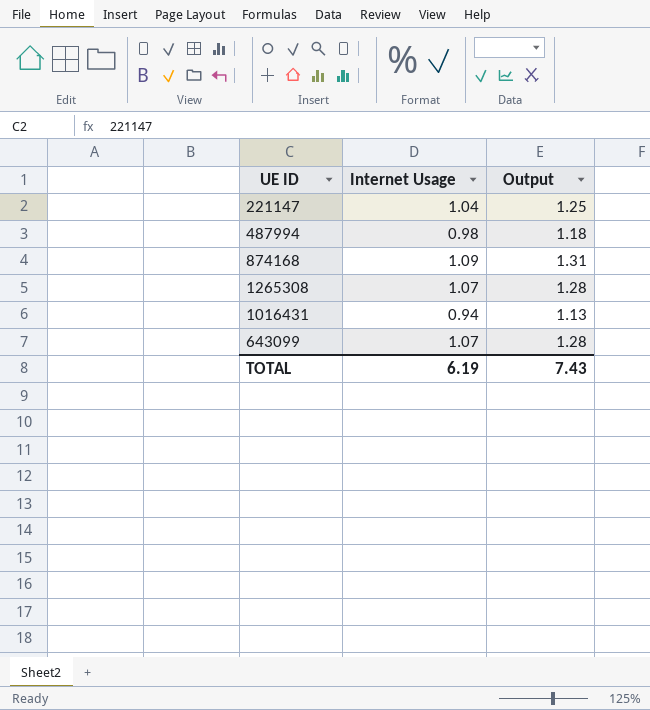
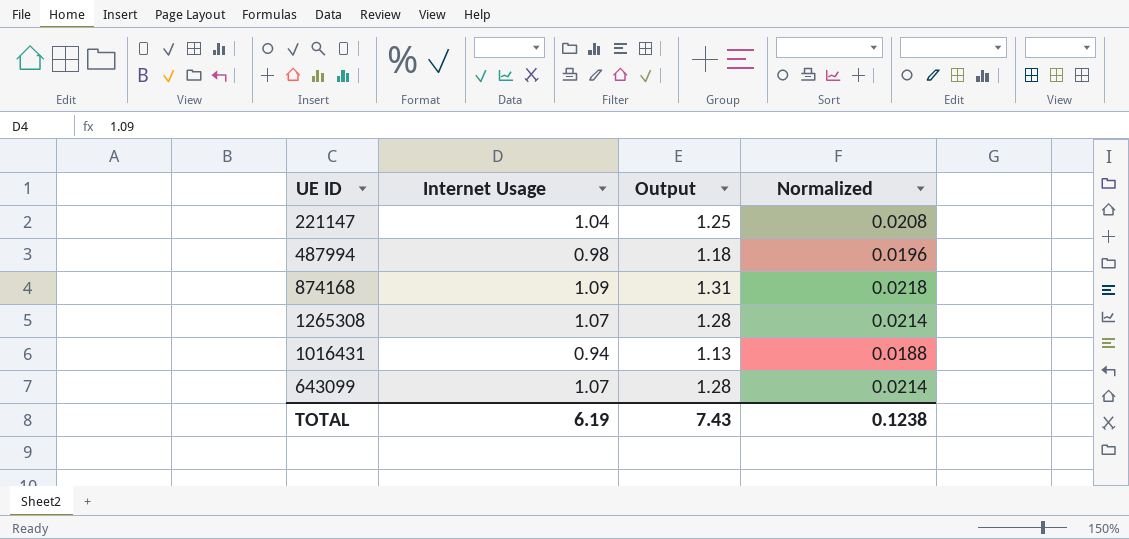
column Normalized | formula: none -> [Internet Usage] * 0.02

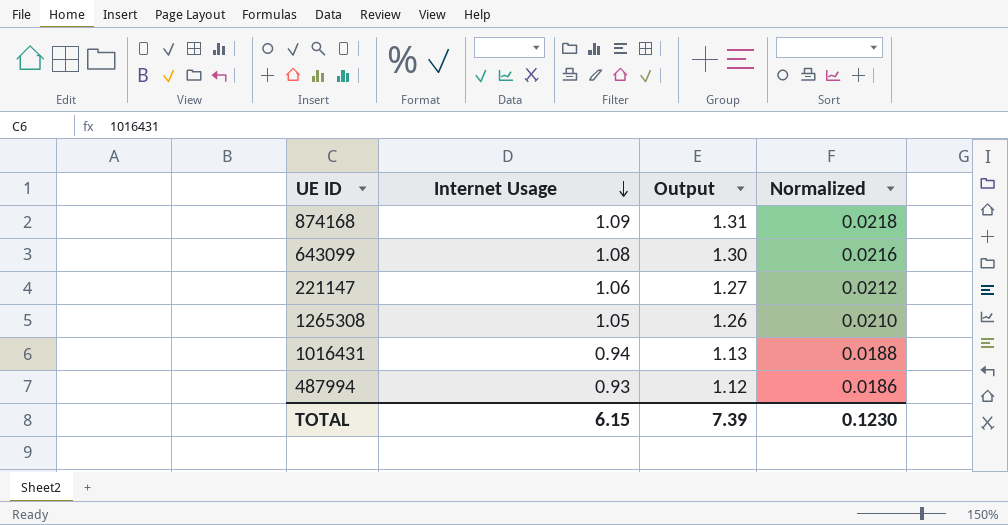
row order: none -> Internet Usage descending
643099 | Internet Usage: 1.07 -> 1.08
643099 | Output: 1.28 -> 1.30
643099 | Normalized: 0.0214 -> 0.0216
221147 | Internet Usage: 1.04 -> 1.06
221147 | Output: 1.25 -> 1.27
221147 | Normalized: 0.0208 -> 0.0212
1265308 | Internet Usage: 1.07 -> 1.05
1265308 | Output: 1.28 -> 1.26
1265308 | Normalized: 0.0214 -> 0.0210
487994 | Internet Usage: 0.98 -> 0.93
487994 | Output: 1.18 -> 1.12
487994 | Normalized: 0.0196 -> 0.0186
TOTAL | Internet Usage: 6.19 -> 6.15
TOTAL | Output: 7.43 -> 7.39
TOTAL | Normalized: 0.1238 -> 0.1230

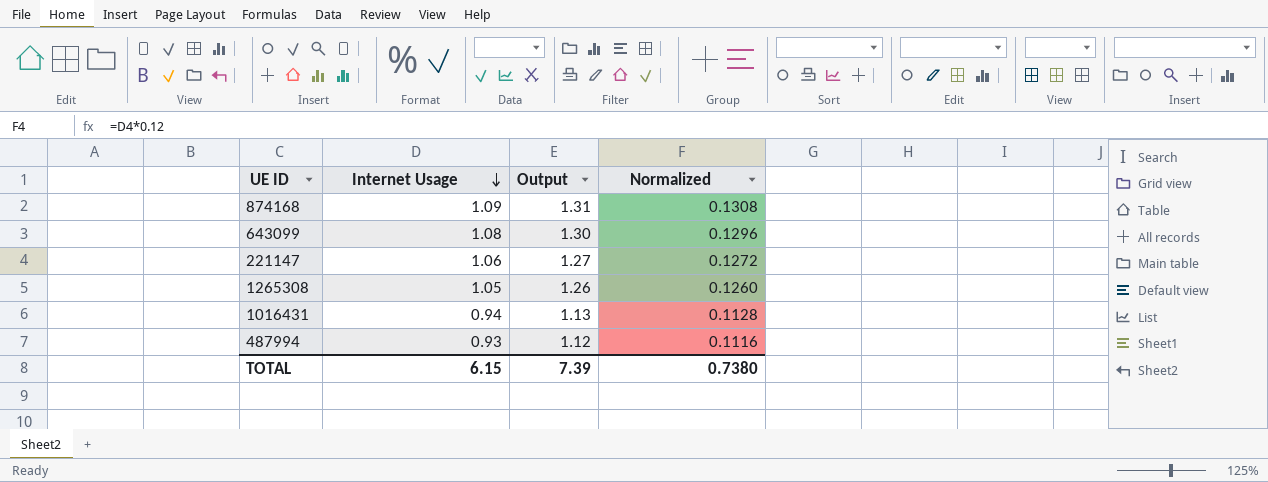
column Normalized | formula: [Internet Usage] * 0.02 -> [Internet Usage] * 0.12
TOTAL | Normalized: 0.1230 -> 0.7380

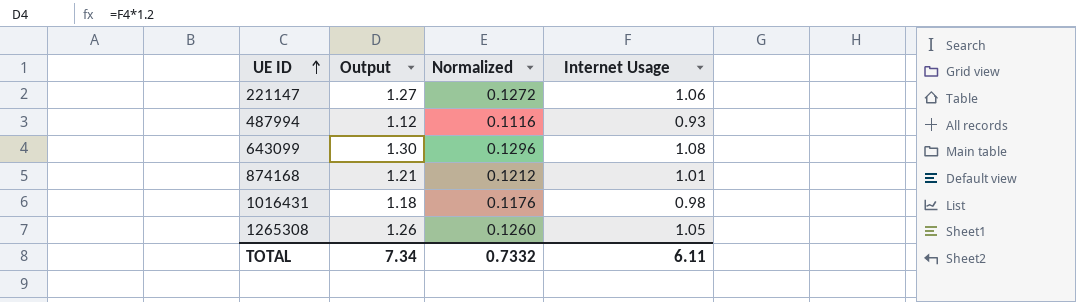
row order: Internet Usage descending -> UE ID ascending
column Internet Usage | position: 2 -> 4
874168 | Output: 1.31 -> 1.21
874168 | Normalized: 0.1308 -> 0.1212
874168 | Internet Usage: 1.09 -> 1.01
1016431 | Output: 1.13 -> 1.18
1016431 | Normalized: 0.1128 -> 0.1176
1016431 | Internet Usage: 0.94 -> 0.98
TOTAL | Output: 7.39 -> 7.34
TOTAL | Normalized: 0.7380 -> 0.7332
TOTAL | Internet Usage: 6.15 -> 6.11

